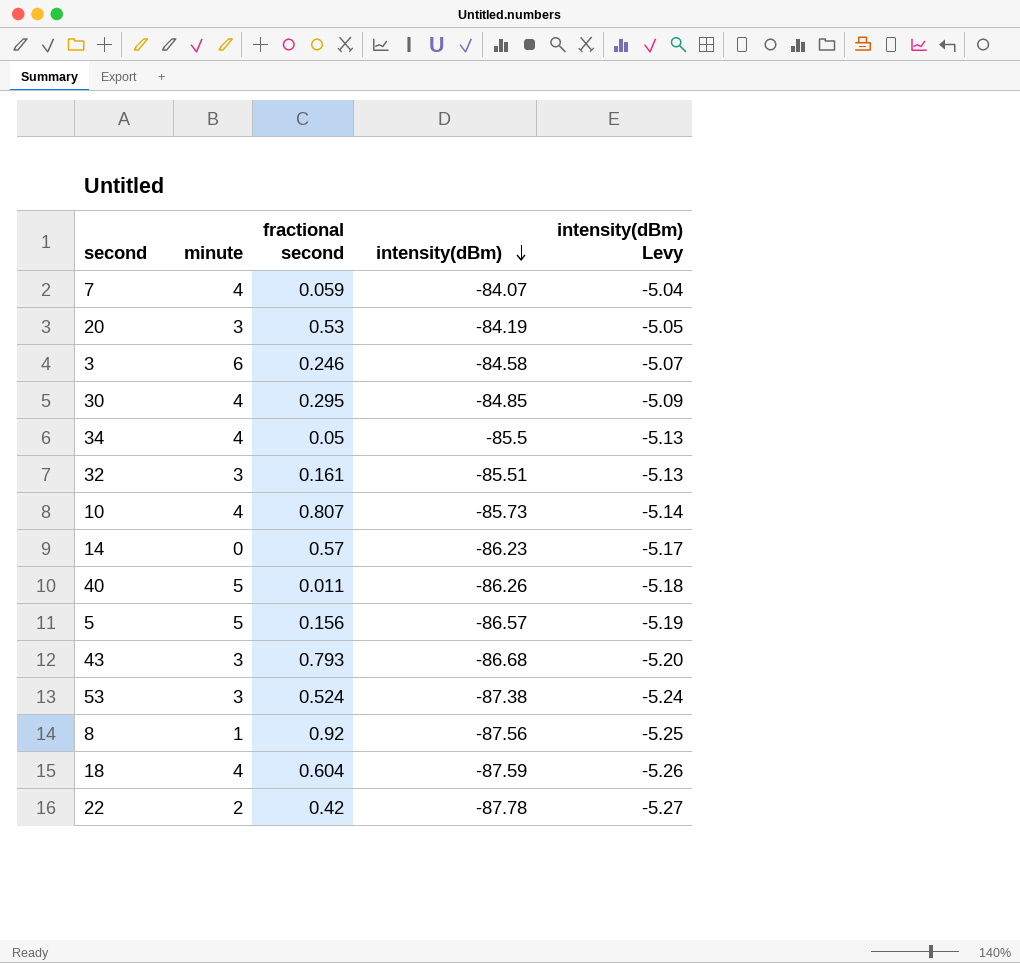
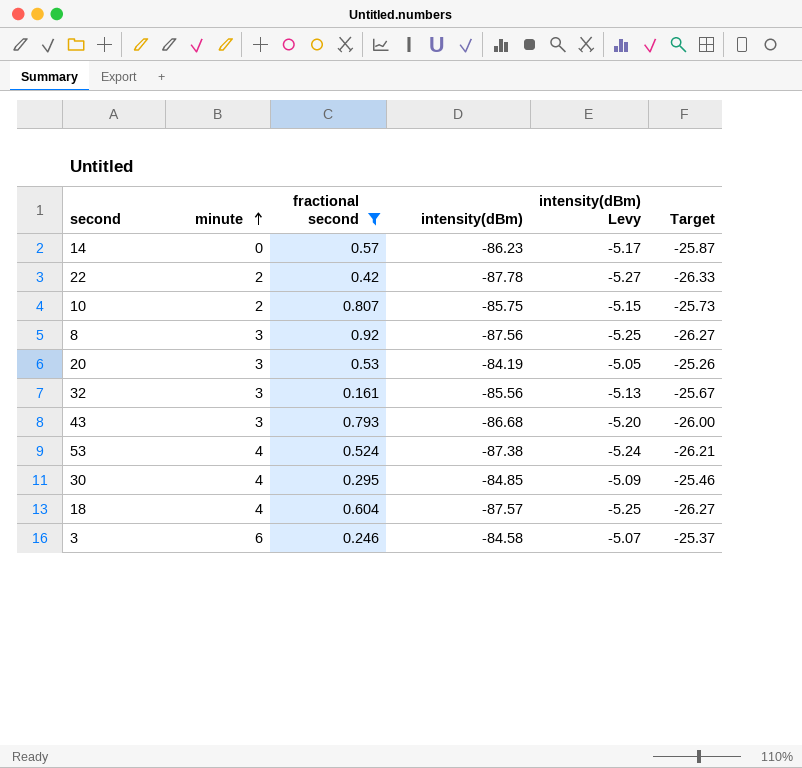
filter: none -> fractional second >= 0.161
row order: intensity(dBm) descending -> minute ascending
column Target | formula: none -> [intensity(dBm)] * 0.3
10 | minute: 4 -> 2
10 | intensity(dBm): -85.73 -> -85.75
10 | intensity(dBm) Levy: -5.14 -> -5.15
8 | minute: 1 -> 3
32 | intensity(dBm): -85.51 -> -85.56
53 | minute: 3 -> 4
18 | intensity(dBm): -87.59 -> -87.57
18 | intensity(dBm) Levy: -5.26 -> -5.25

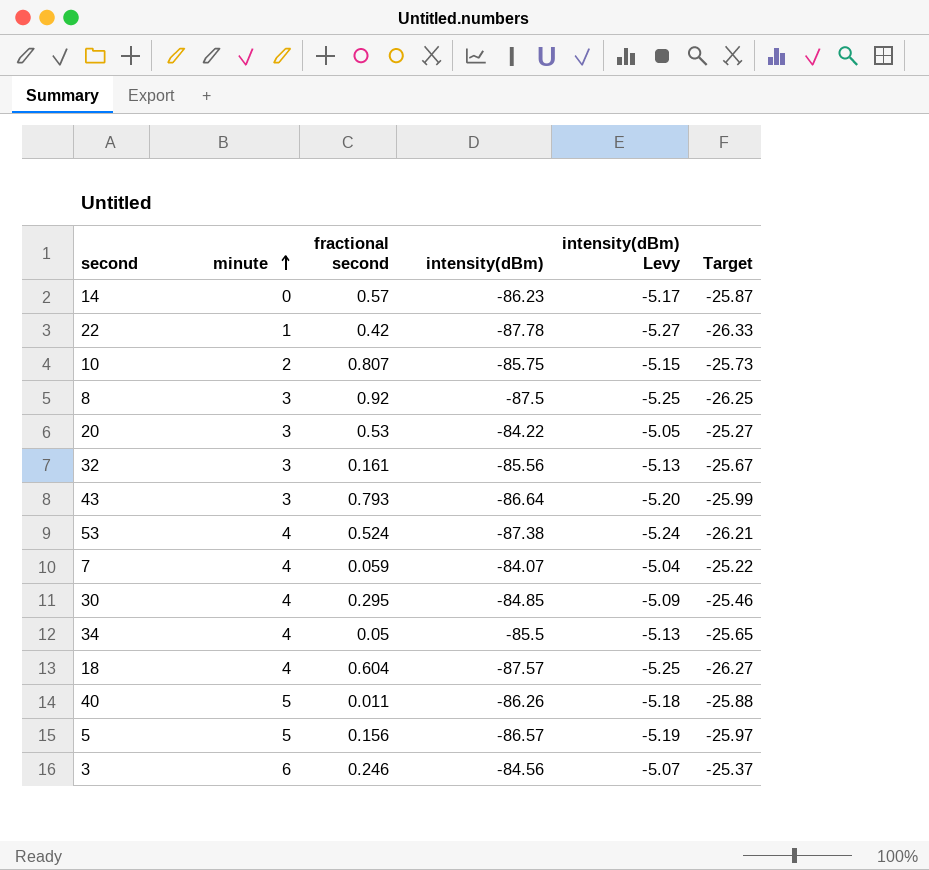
filter: fractional second >= 0.161 -> none
22 | minute: 2 -> 1
8 | intensity(dBm): -87.56 -> -87.5
8 | Target: -26.27 -> -26.25
20 | intensity(dBm): -84.19 -> -84.22
20 | Target: -25.26 -> -25.27
43 | intensity(dBm): -86.68 -> -86.64
43 | Target: -26.00 -> -25.99
3 | intensity(dBm): -84.58 -> -84.56

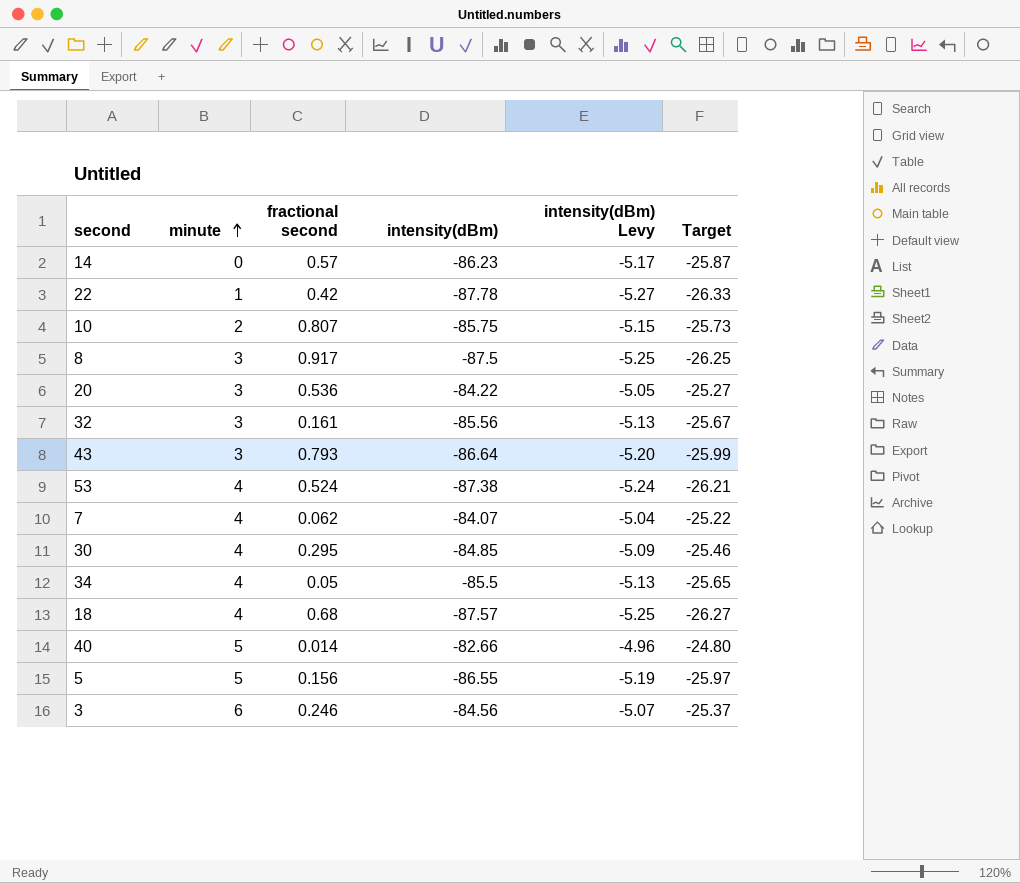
8 | fractional second: 0.92 -> 0.917
20 | fractional second: 0.53 -> 0.536
7 | fractional second: 0.059 -> 0.062
18 | fractional second: 0.604 -> 0.68
40 | fractional second: 0.011 -> 0.014
40 | intensity(dBm): -86.26 -> -82.66
40 | intensity(dBm) Levy: -5.18 -> -4.96
40 | Target: -25.88 -> -24.80
5 | intensity(dBm): -86.57 -> -86.55

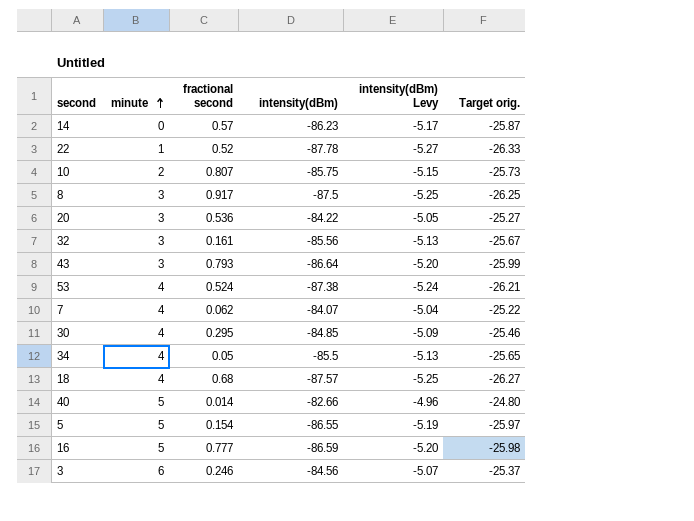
column name: Target -> Target orig.
22 | fractional second: 0.42 -> 0.52
5 | fractional second: 0.156 -> 0.154
row 16: none -> 5 | 0.777 | -86.59 | -5.20 | -25.98

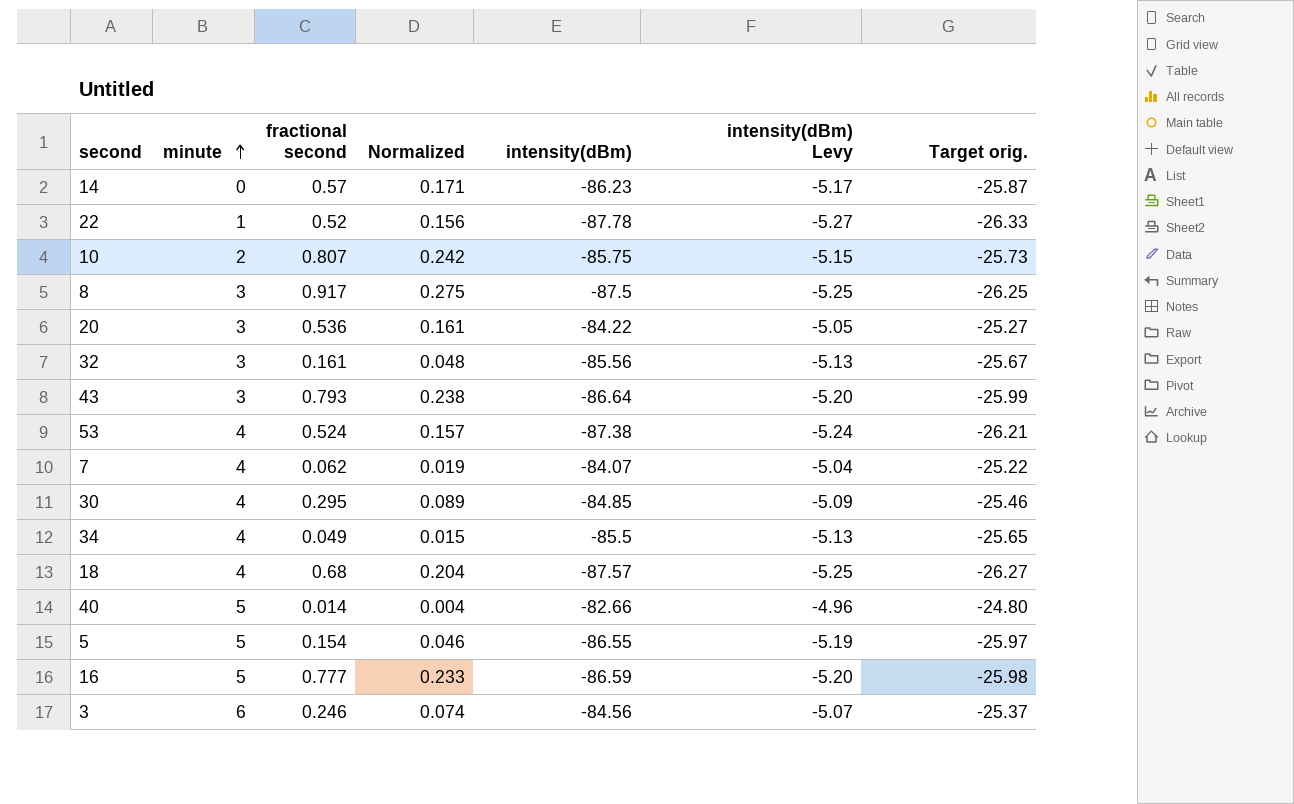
column Normalized | formula: none -> [fractional second] * 0.3
34 | fractional second: 0.05 -> 0.049

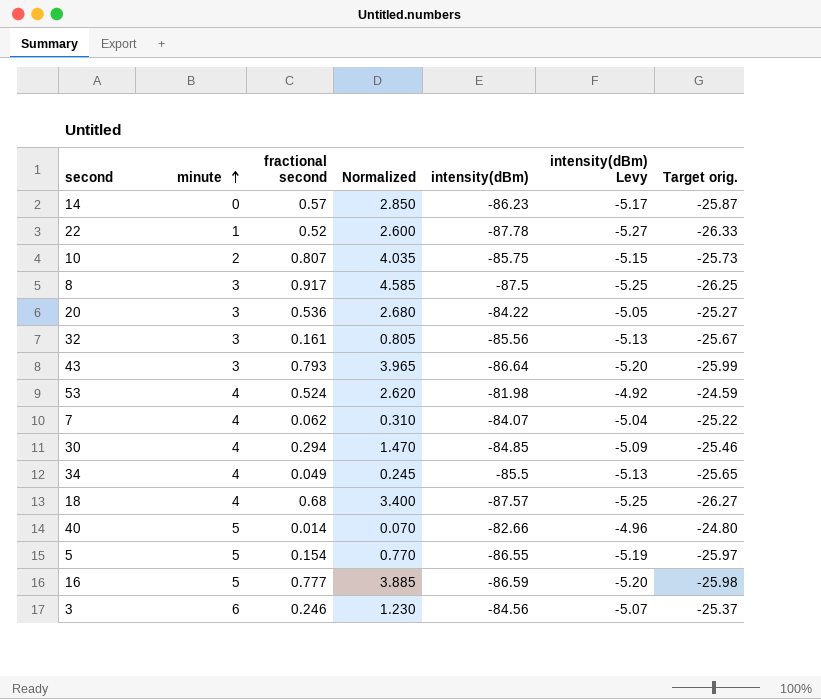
column Normalized | formula: [fractional second] * 0.3 -> [fractional second] * 5
53 | intensity(dBm): -87.38 -> -81.98
53 | intensity(dBm) Levy: -5.24 -> -4.92
53 | Target orig.: -26.21 -> -24.59
30 | fractional second: 0.295 -> 0.294

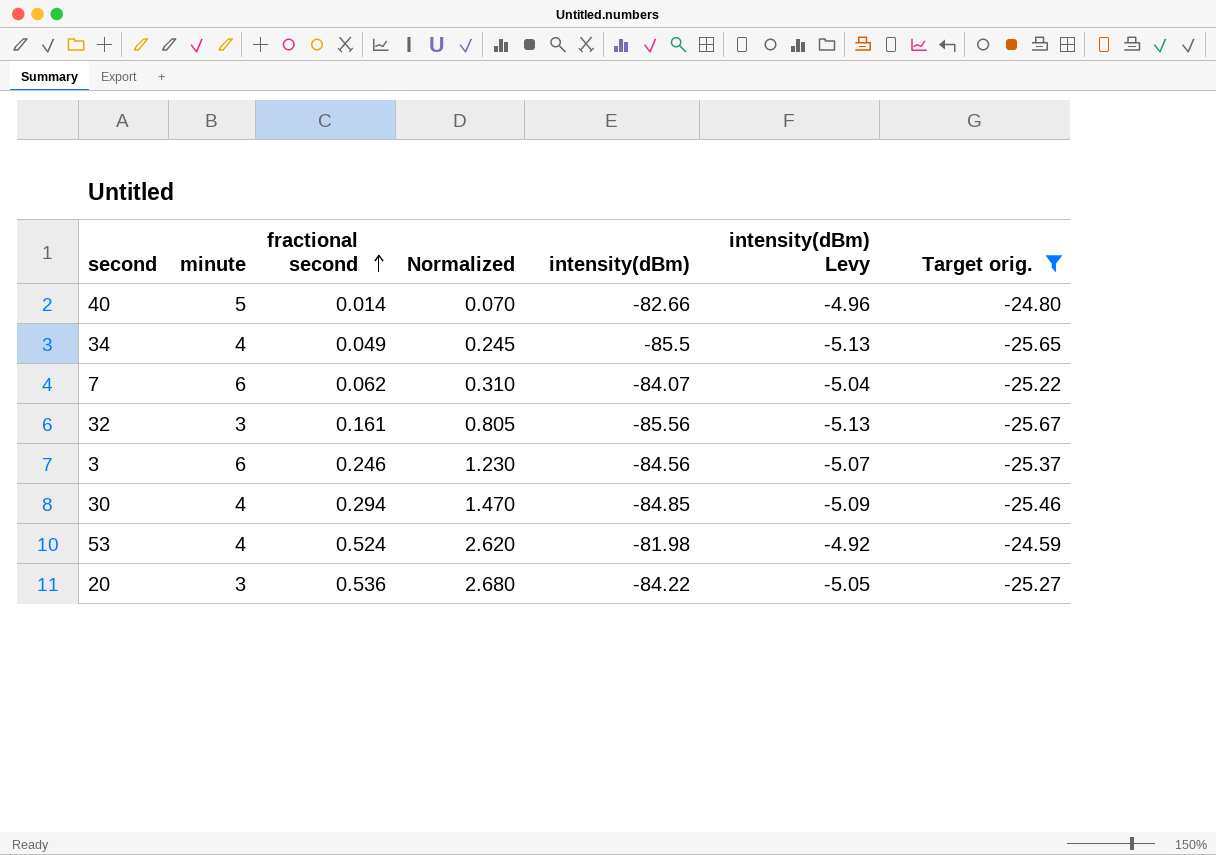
filter: none -> Target orig. >= -25.67
row order: minute ascending -> fractional second ascending
7 | minute: 4 -> 6

